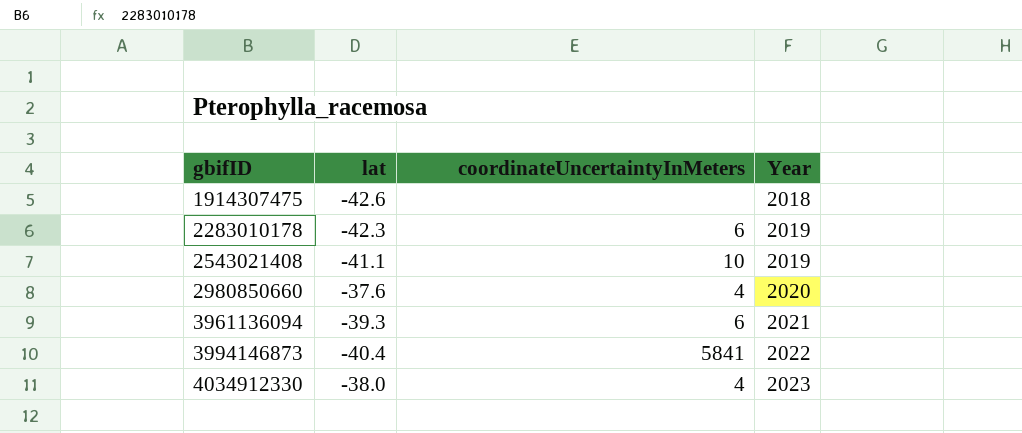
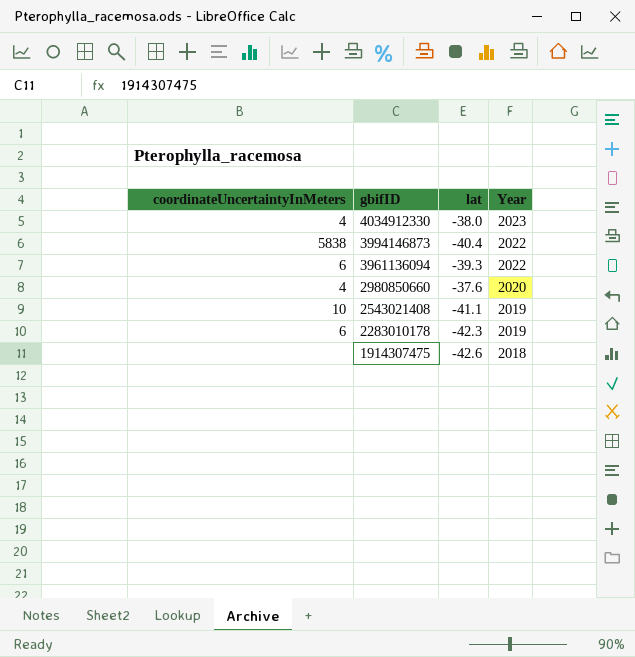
row order: gbifID ascending -> gbifID descending
column coordinateUncertaintyInMeters | position: 3 -> 1
3994146873 | coordinateUncertaintyInMeters: 5841 -> 5838
3961136094 | Year: 2021 -> 2022

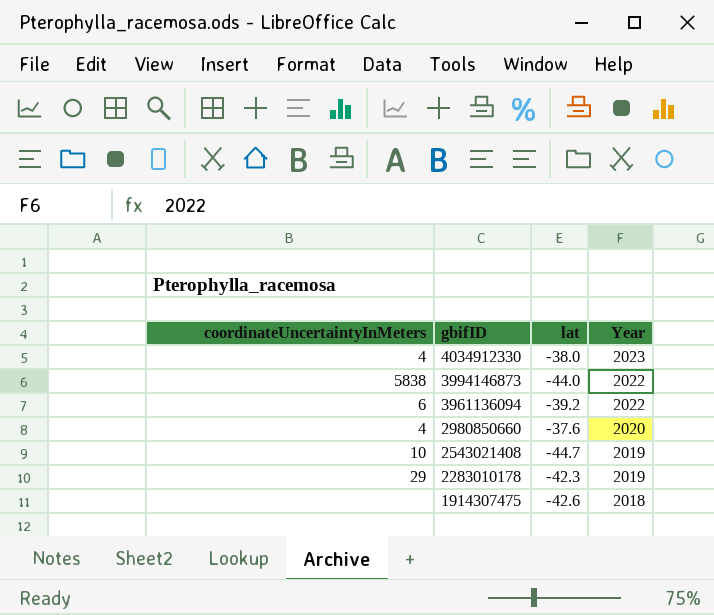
3994146873 | lat: -40.4 -> -44.0
3961136094 | lat: -39.3 -> -39.2
2543021408 | lat: -41.1 -> -44.7
2283010178 | coordinateUncertaintyInMeters: 6 -> 29

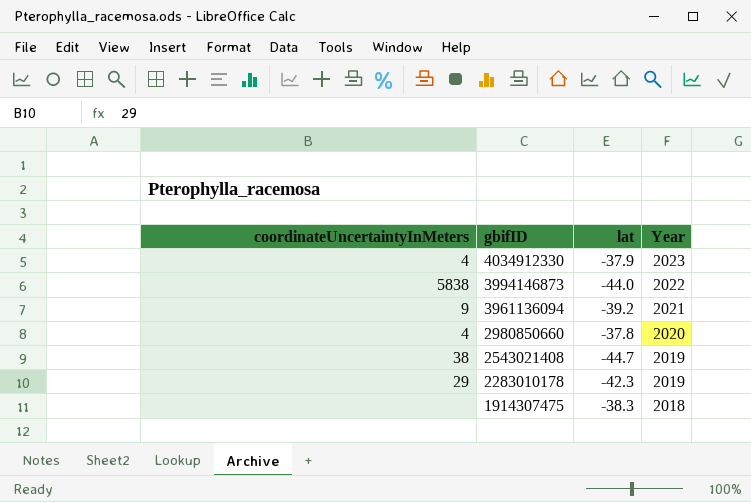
4034912330 | lat: -38.0 -> -37.9
3961136094 | coordinateUncertaintyInMeters: 6 -> 9
3961136094 | Year: 2022 -> 2021
2980850660 | lat: -37.6 -> -37.8
2543021408 | coordinateUncertaintyInMeters: 10 -> 38
1914307475 | lat: -42.6 -> -38.3

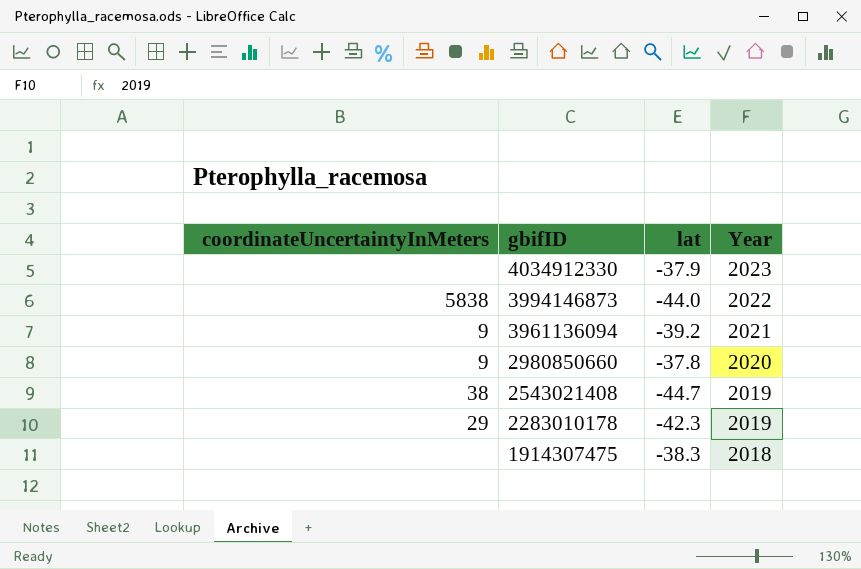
4034912330 | coordinateUncertaintyInMeters: 4 -> none
2980850660 | coordinateUncertaintyInMeters: 4 -> 9

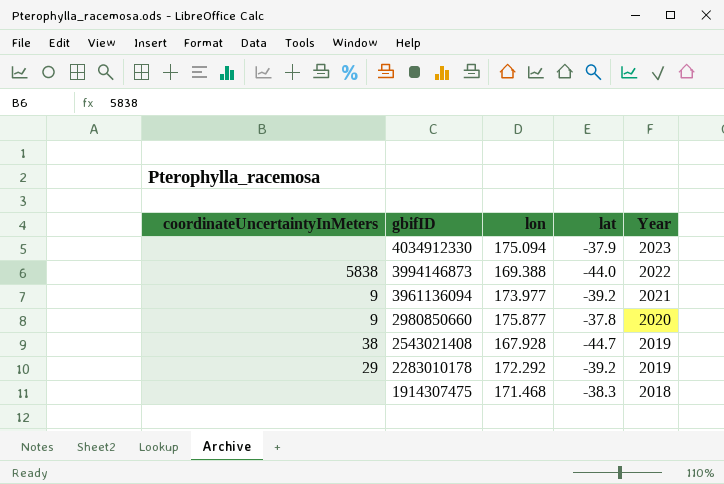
column lon | position: none -> 3
2283010178 | lat: -42.3 -> -39.2

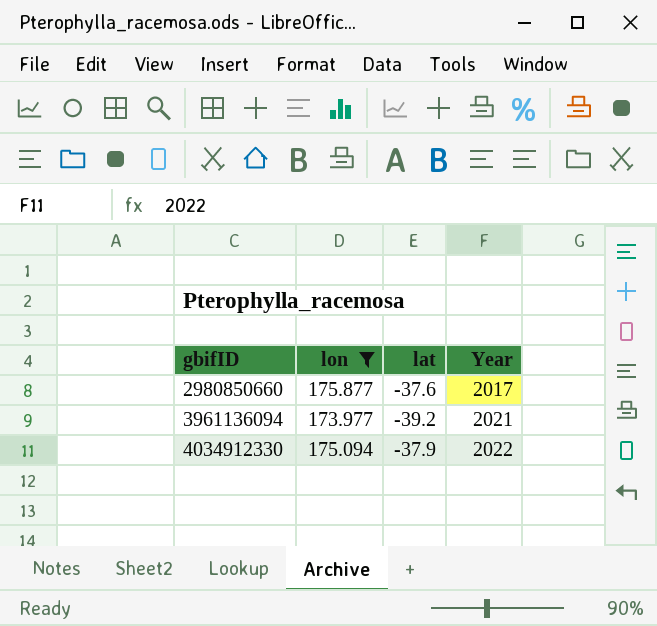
filter: none -> lon >= 173.977
row order: gbifID descending -> gbifID ascending
column coordinateUncertaintyInMeters | position: 1 -> none
2980850660 | lat: -37.8 -> -37.6
2980850660 | Year: 2020 -> 2017
4034912330 | Year: 2023 -> 2022

